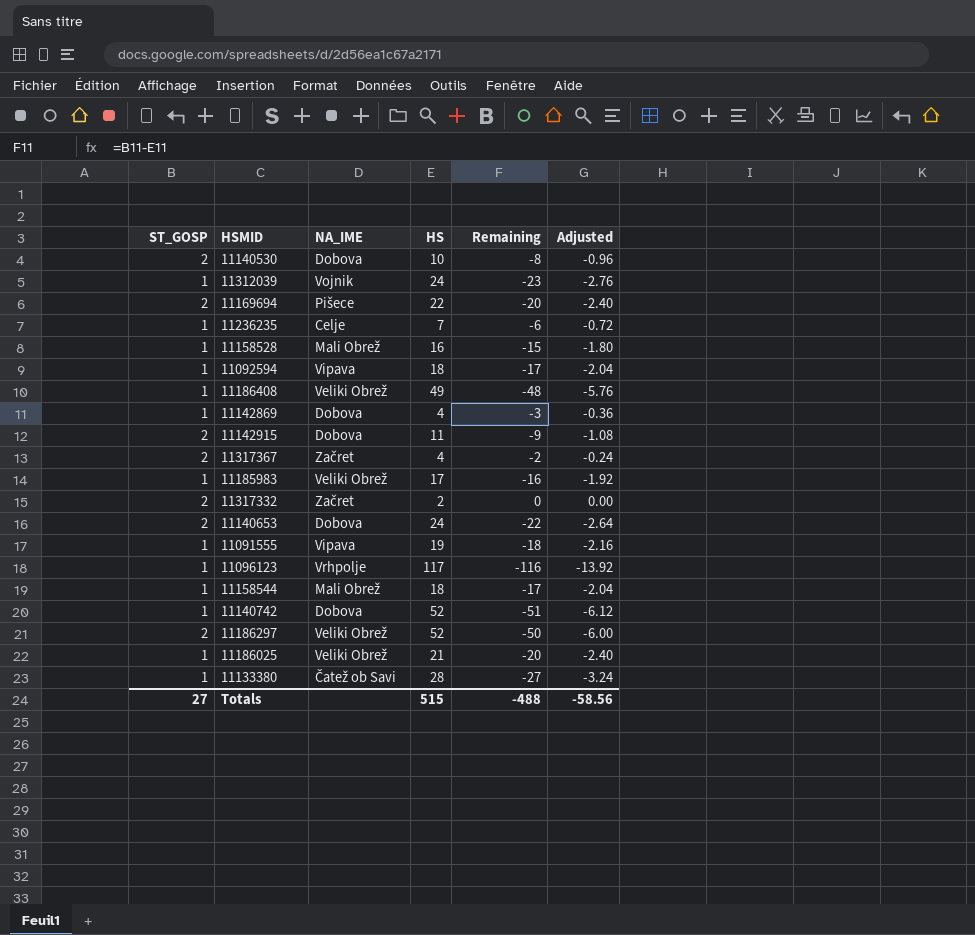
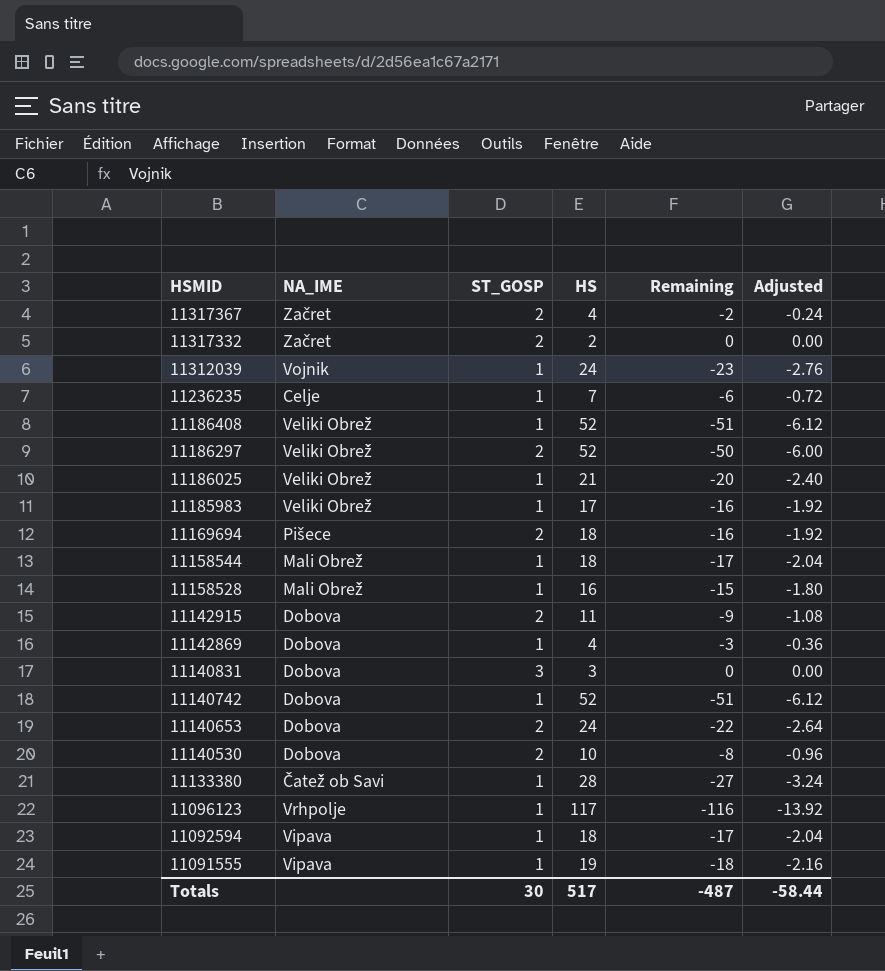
row order: none -> HSMID descending
column ST_GOSP | position: 1 -> 3
11186408 | HS: 49 -> 52
11186408 | Remaining: -48 -> -51
11186408 | Adjusted: -5.76 -> -6.12
11169694 | HS: 22 -> 18
11169694 | Remaining: -20 -> -16
11169694 | Adjusted: -2.40 -> -1.92
row 11140831: none -> Dobova | 3 | 3 | 0 | 0.00
Totals | ST_GOSP: 27 -> 30
Totals | HS: 515 -> 517
Totals | Remaining: -488 -> -487
Totals | Adjusted: -58.56 -> -58.44

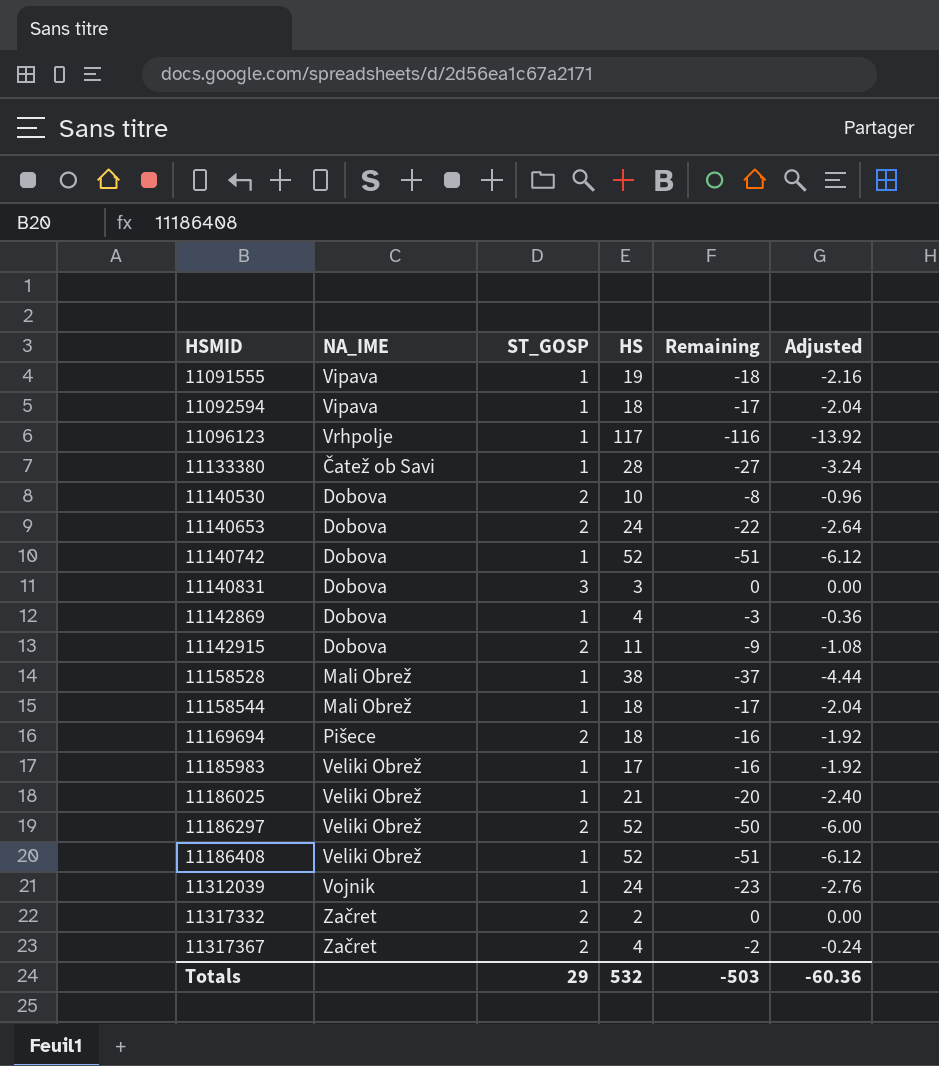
row order: HSMID descending -> HSMID ascending
row 11236235: Celje | 1 | 7 | -6 | -0.72 -> none
11158528 | HS: 16 -> 38
11158528 | Remaining: -15 -> -37
11158528 | Adjusted: -1.80 -> -4.44
Totals | ST_GOSP: 30 -> 29
Totals | HS: 517 -> 532
Totals | Remaining: -487 -> -503
Totals | Adjusted: -58.44 -> -60.36

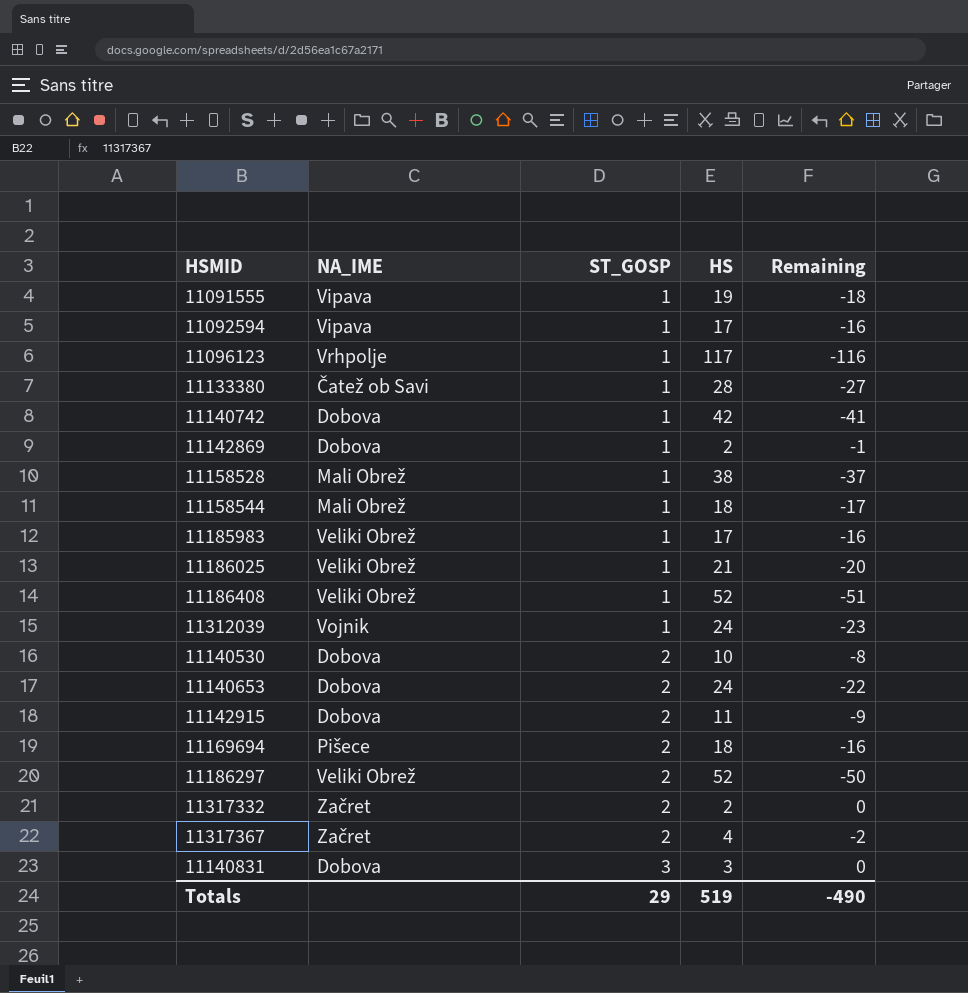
row order: HSMID ascending -> ST_GOSP ascending
column Adjusted | formula: [Remaining] * 0.12 -> none
11092594 | HS: 18 -> 17
11092594 | Remaining: -17 -> -16
11140742 | HS: 52 -> 42
11140742 | Remaining: -51 -> -41
11142869 | HS: 4 -> 2
11142869 | Remaining: -3 -> -1
Totals | HS: 532 -> 519
Totals | Remaining: -503 -> -490

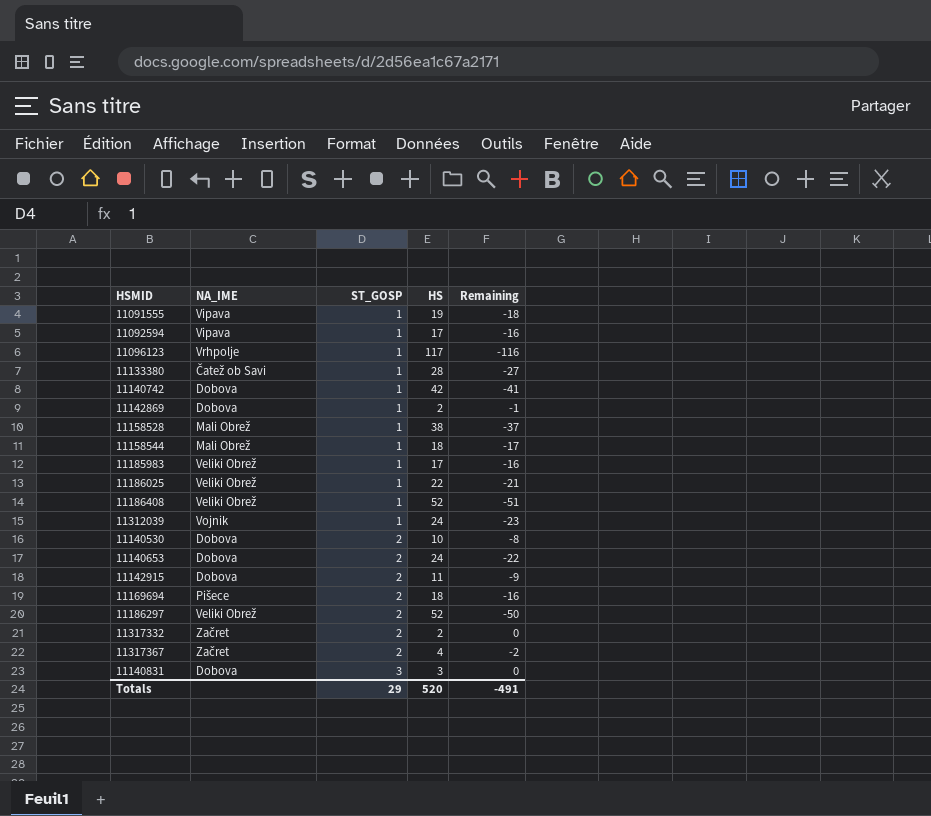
11186025 | HS: 21 -> 22
11186025 | Remaining: -20 -> -21
Totals | HS: 519 -> 520
Totals | Remaining: -490 -> -491

